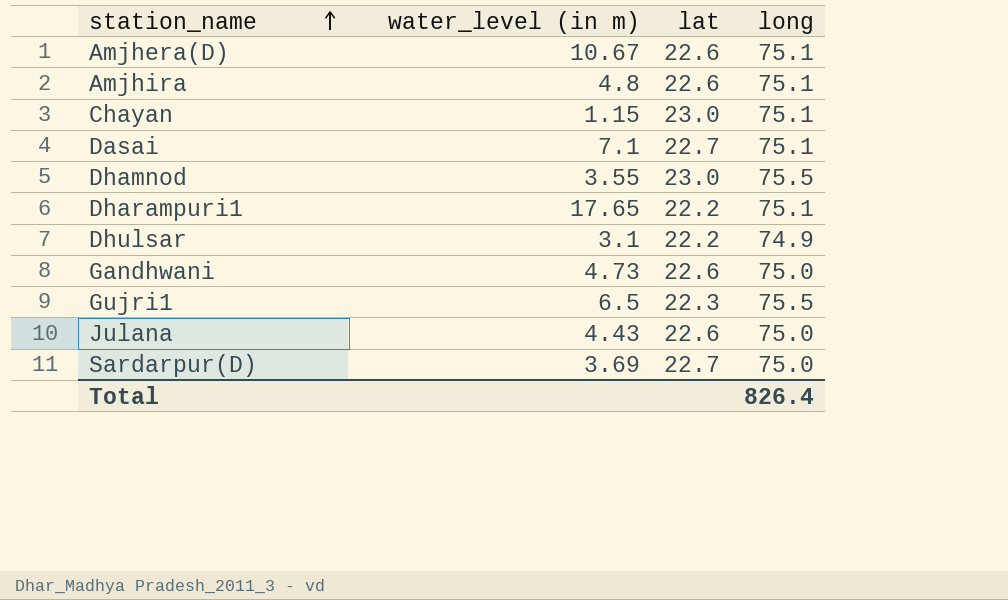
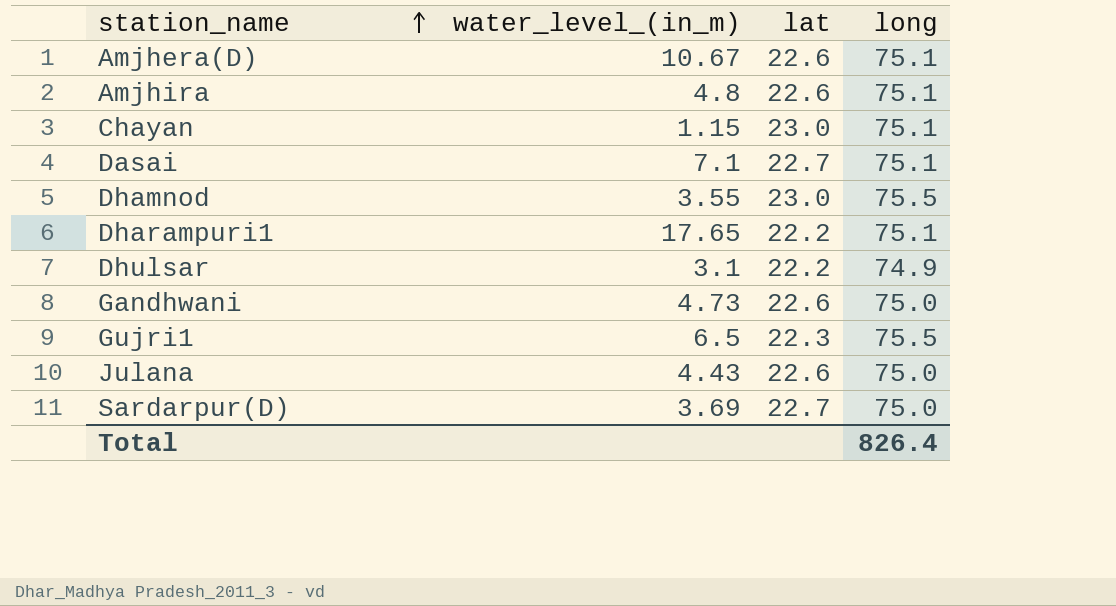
column name: water_level (in m) -> water_level_(in_m)

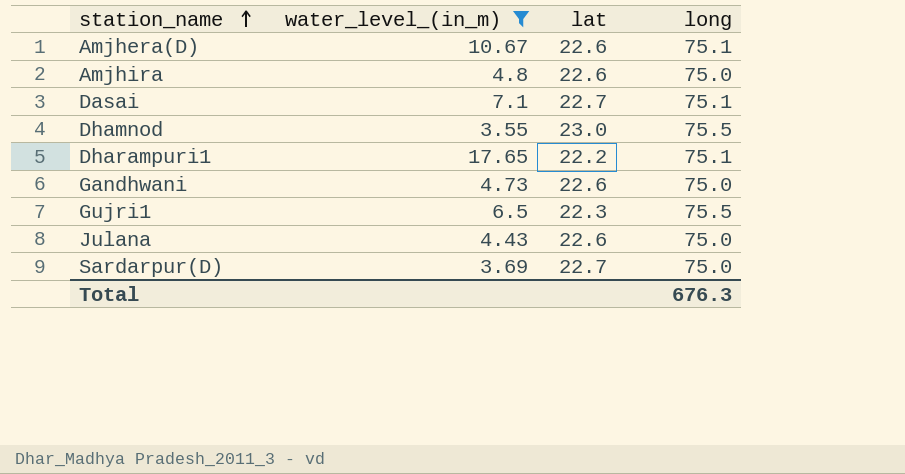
filter: none -> water_level_(in_m) >= 3.55
Amjhira | long: 75.1 -> 75.0
Total | long: 826.4 -> 676.3

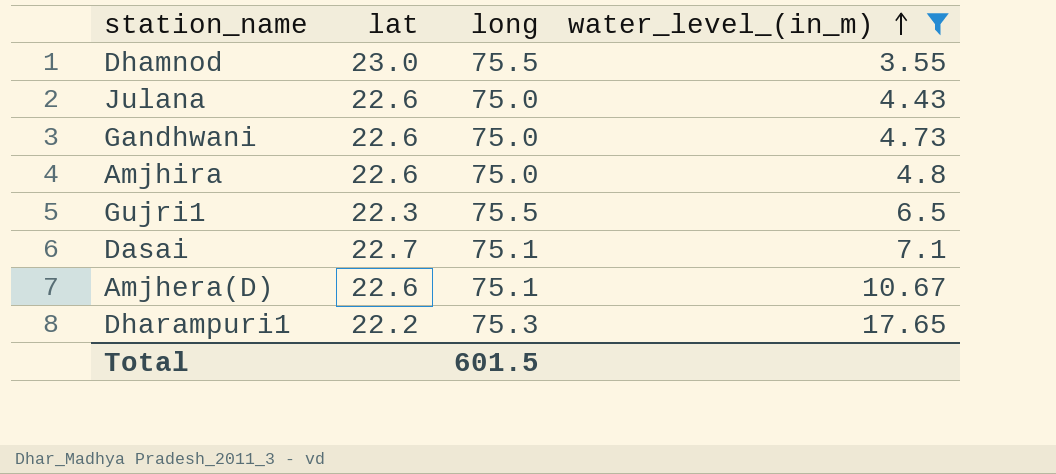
row order: station_name ascending -> water_level_(in_m) ascending
column water_level_(in_m) | position: 2 -> 4
row Sardarpur(D): 3.69 | 22.7 | 75.0 -> none
Dharampuri1 | long: 75.1 -> 75.3
Total | long: 676.3 -> 601.5

